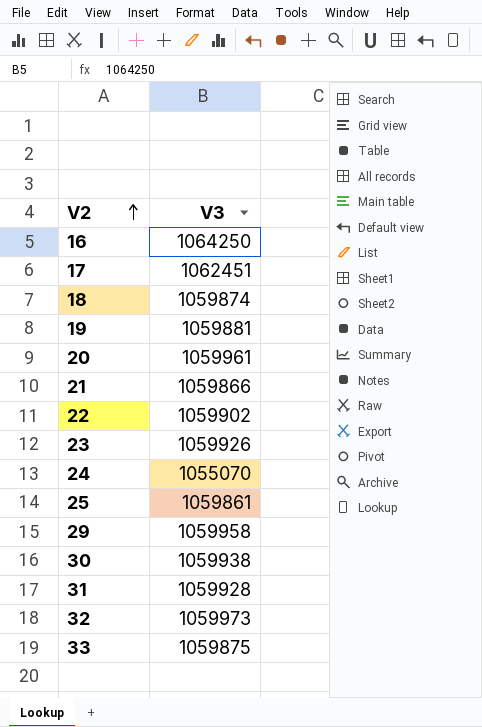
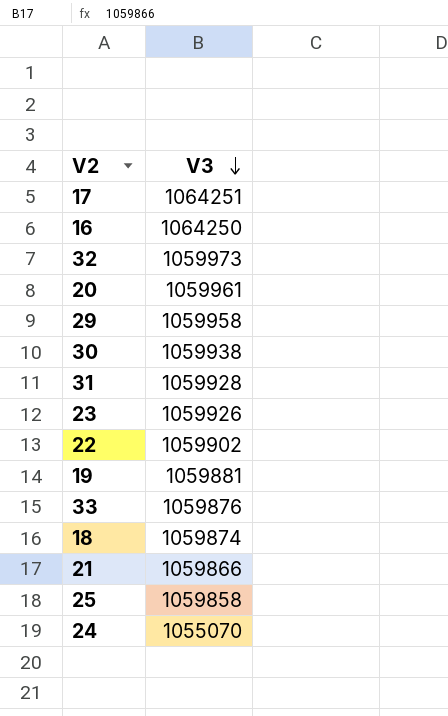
row order: V2 ascending -> V3 descending
17 | V3: 1062451 -> 1064251
33 | V3: 1059875 -> 1059876
25 | V3: 1059861 -> 1059858

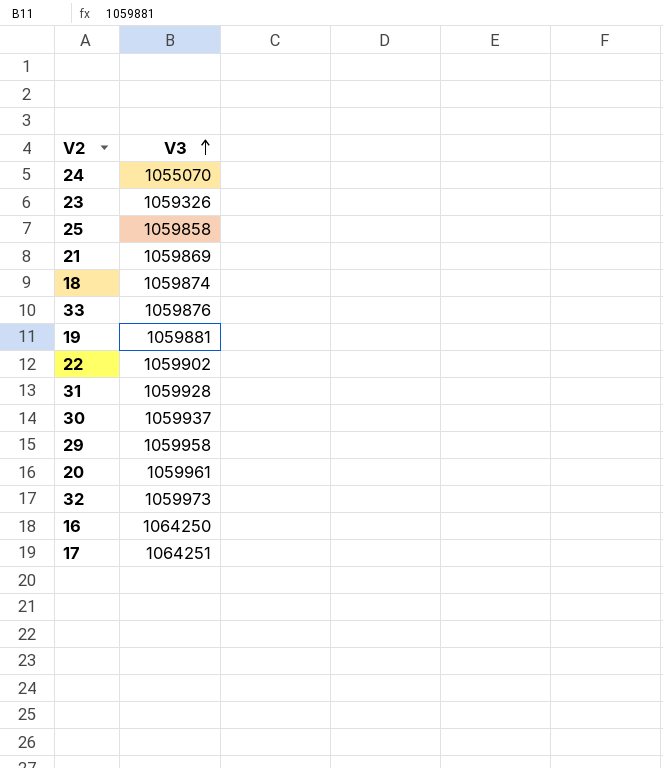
row order: V3 descending -> V3 ascending
23 | V3: 1059926 -> 1059326
21 | V3: 1059866 -> 1059869
30 | V3: 1059938 -> 1059937

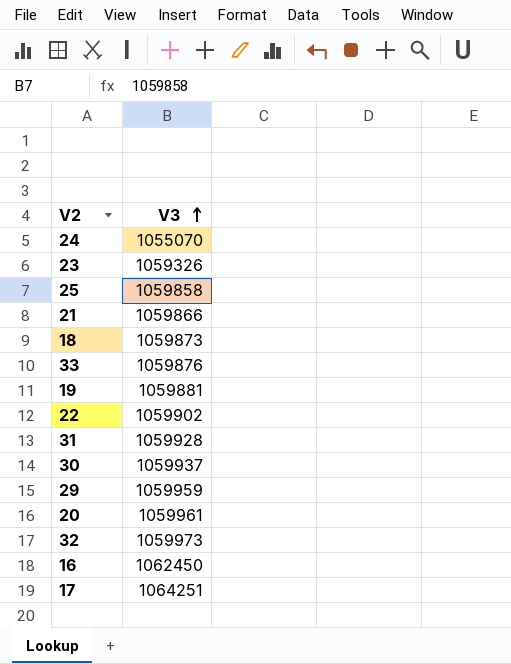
21 | V3: 1059869 -> 1059866
18 | V3: 1059874 -> 1059873
29 | V3: 1059958 -> 1059959
16 | V3: 1064250 -> 1062450

